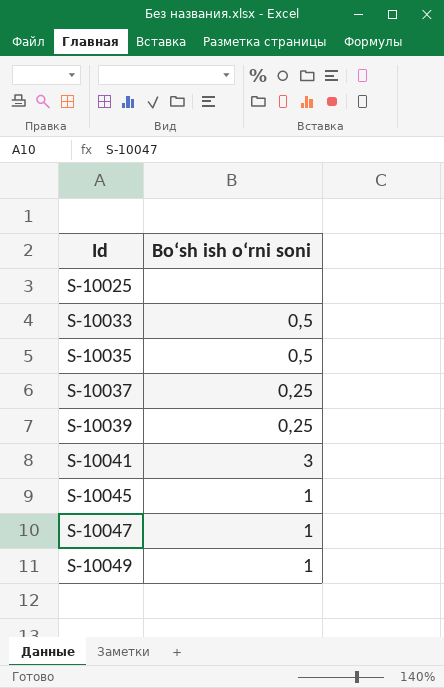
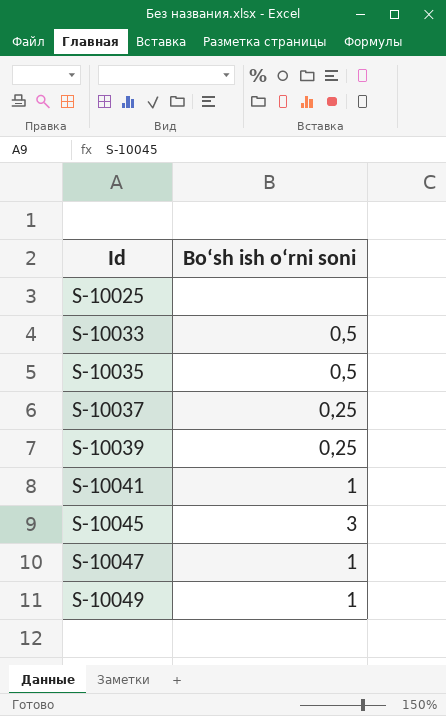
S-10041 | Bo‘sh ish o‘rni soni: 3 -> 1
S-10045 | Bo‘sh ish o‘rni soni: 1 -> 3

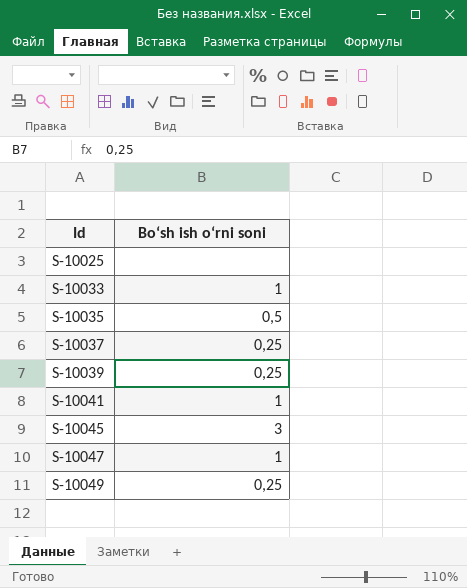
S-10033 | Bo‘sh ish o‘rni soni: 0,5 -> 1
S-10049 | Bo‘sh ish o‘rni soni: 1 -> 0,25

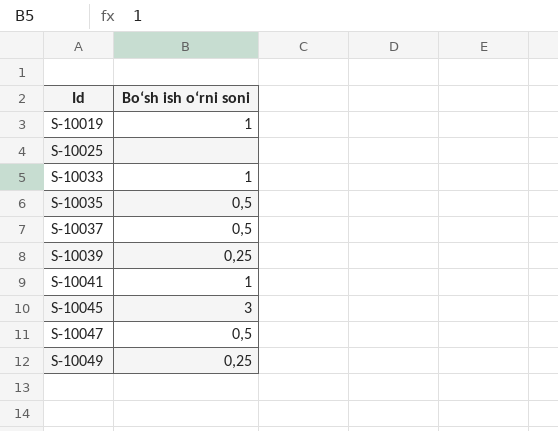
row S-10019: none -> 1
S-10037 | Bo‘sh ish o‘rni soni: 0,25 -> 0,5
S-10047 | Bo‘sh ish o‘rni soni: 1 -> 0,5

